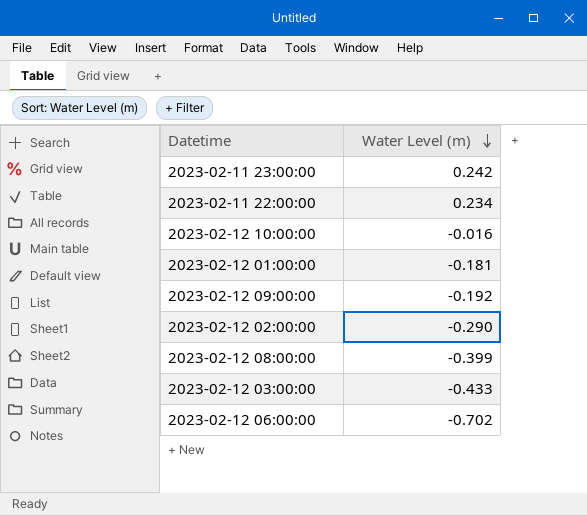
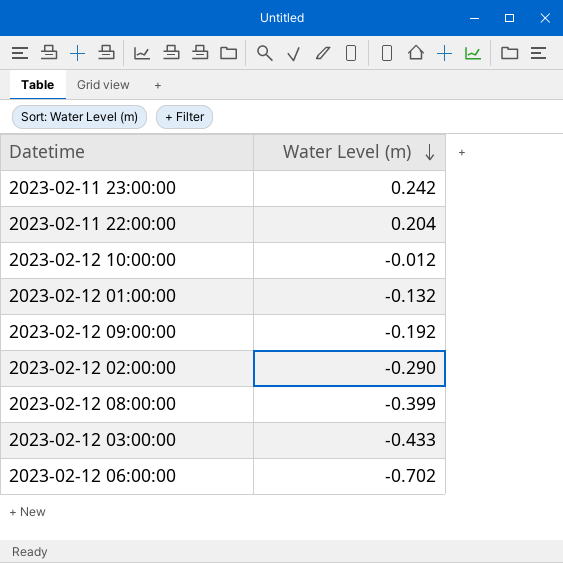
2023-02-11 22:00:00 | Water Level (m): 0.234 -> 0.204
2023-02-12 10:00:00 | Water Level (m): -0.016 -> -0.012
2023-02-12 01:00:00 | Water Level (m): -0.181 -> -0.132

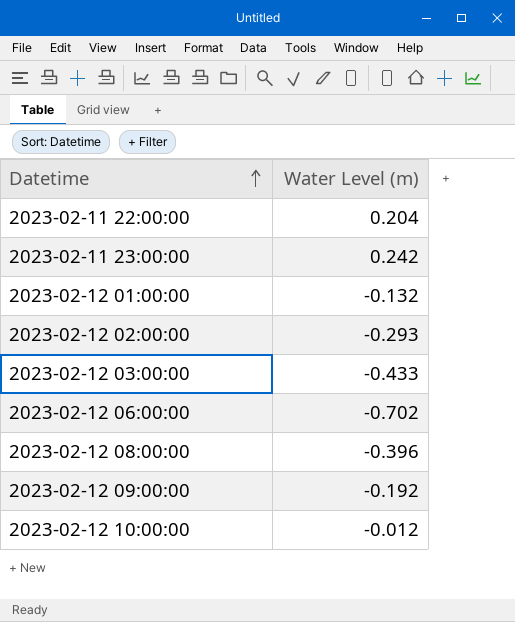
row order: Water Level (m) descending -> Datetime ascending
2023-02-12 02:00:00 | Water Level (m): -0.290 -> -0.293
2023-02-12 08:00:00 | Water Level (m): -0.399 -> -0.396

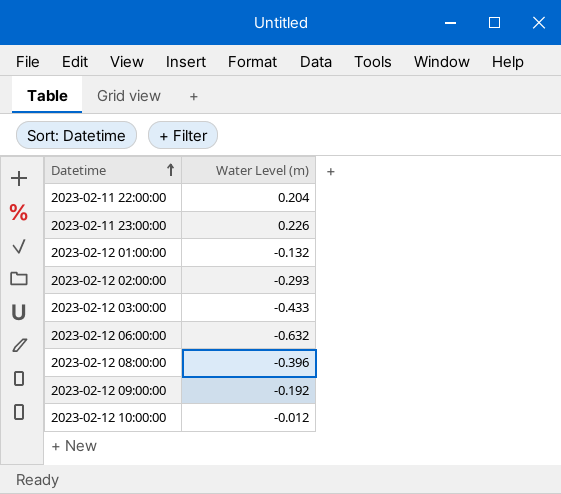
2023-02-11 23:00:00 | Water Level (m): 0.242 -> 0.226
2023-02-12 06:00:00 | Water Level (m): -0.702 -> -0.632

